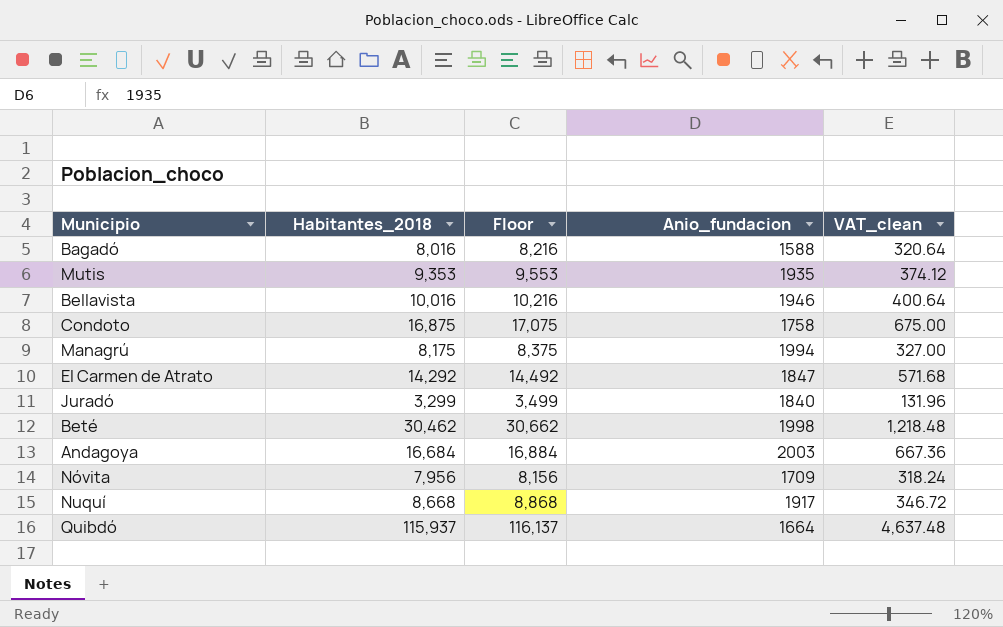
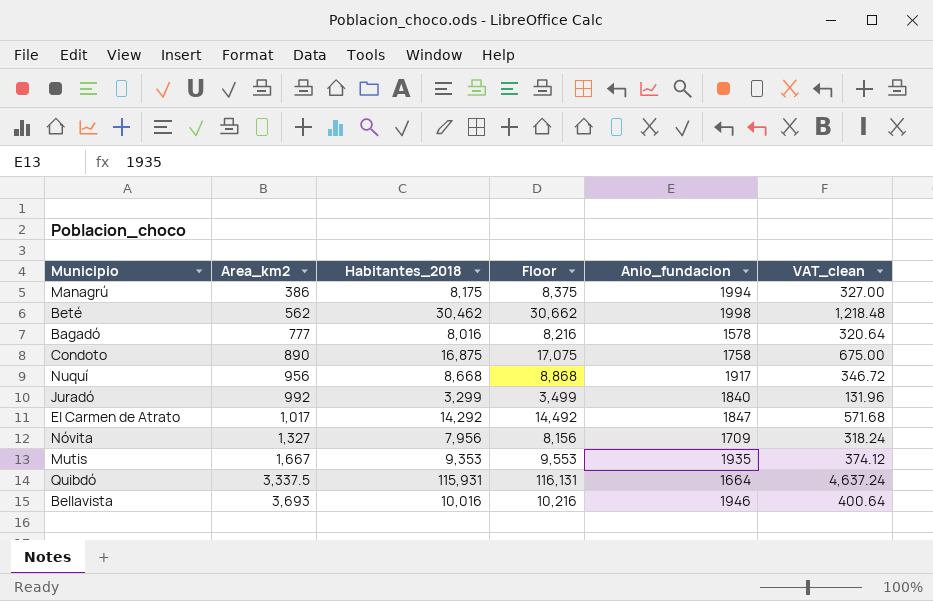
row order: none -> Area_km2 ascending
column Area_km2 | position: none -> 2
row Andagoya: 16,684 | 16,884 | 2003 | 667.36 -> none
Bagadó | Anio_fundacion: 1588 -> 1578
Quibdó | Habitantes_2018: 115,937 -> 115,931
Quibdó | Floor: 116,137 -> 116,131
Quibdó | VAT_clean: 4,637.48 -> 4,637.24

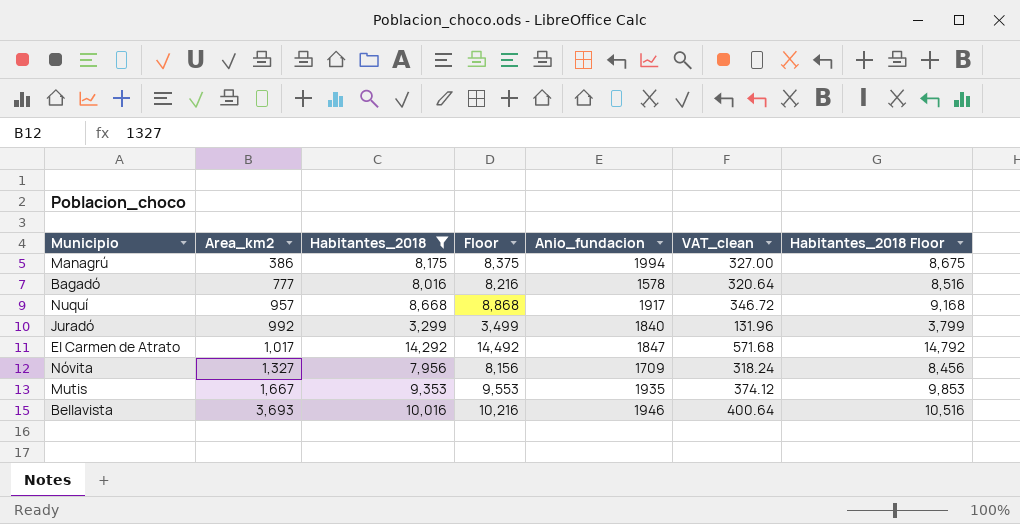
filter: none -> Habitantes_2018 <= 14,292
column Habitantes_2018 Floor | formula: none -> [Habitantes_2018] + 500
Nuquí | Area_km2: 956 -> 957

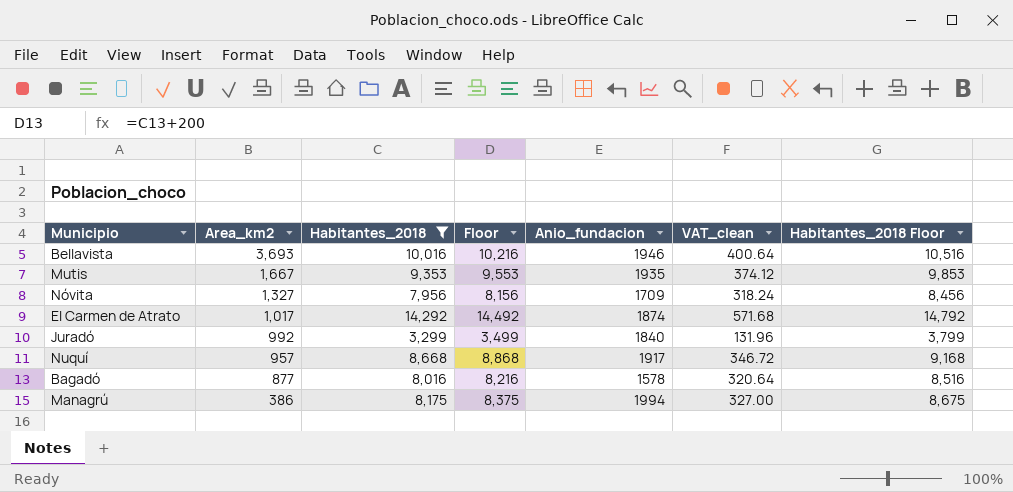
row order: Area_km2 ascending -> Area_km2 descending
El Carmen de Atrato | Anio_fundacion: 1847 -> 1874
Bagadó | Area_km2: 777 -> 877

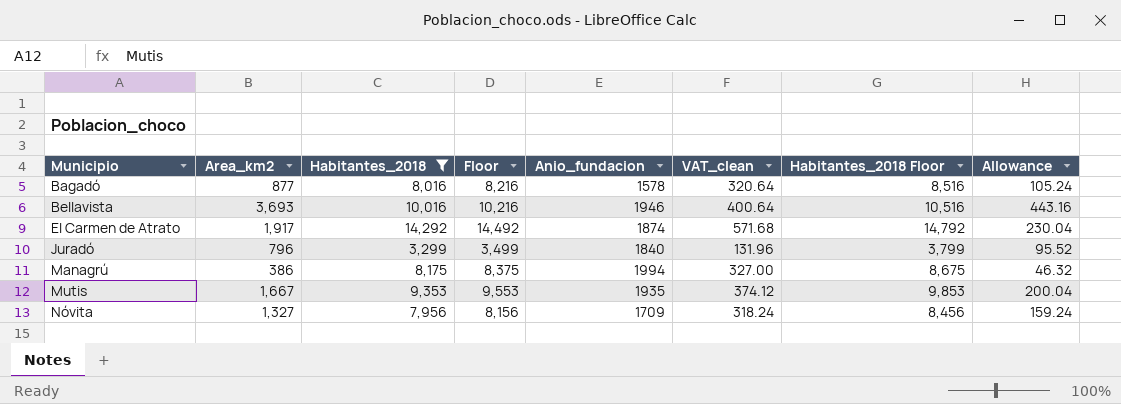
row order: Area_km2 descending -> Municipio ascending
column Allowance | formula: none -> [Area_km2] * 0.12
row Nuquí: 957 | 8,668 | 8,868 | 1917 | 346.72 | 9,168 -> none
El Carmen de Atrato | Area_km2: 1,017 -> 1,917
Juradó | Area_km2: 992 -> 796

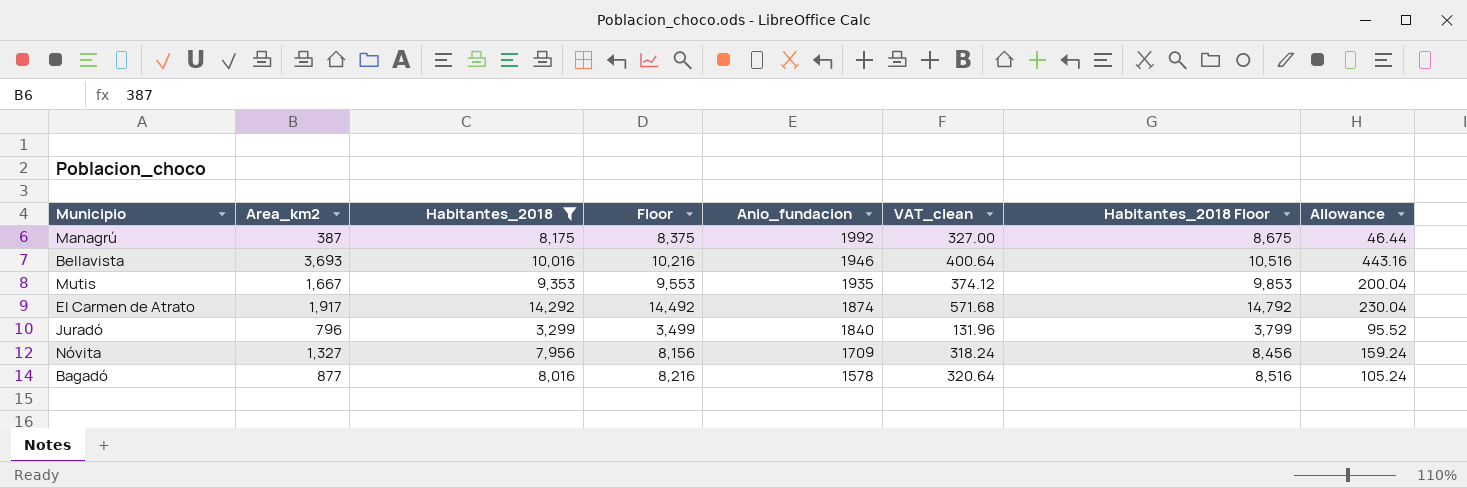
row order: Municipio ascending -> Anio_fundacion descending
Managrú | Area_km2: 386 -> 387
Managrú | Anio_fundacion: 1994 -> 1992
Managrú | Allowance: 46.32 -> 46.44

